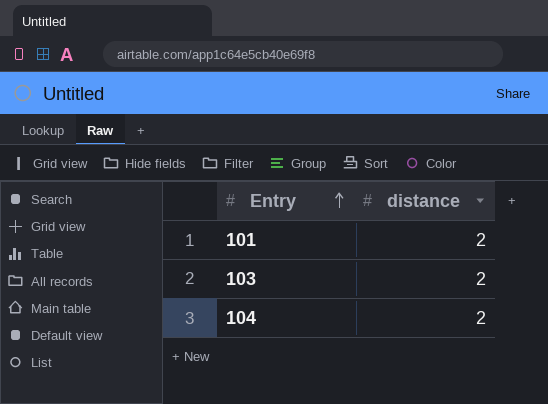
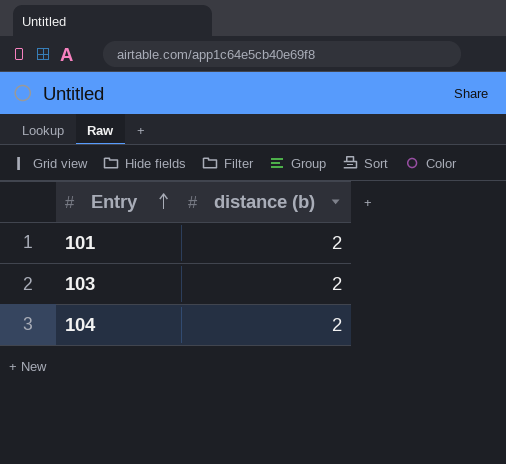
column name: distance -> distance (b)

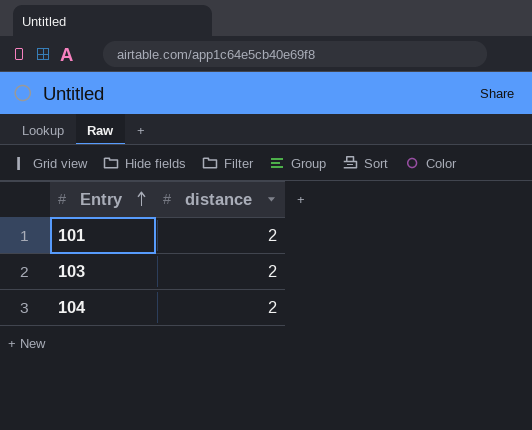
column name: distance (b) -> distance

